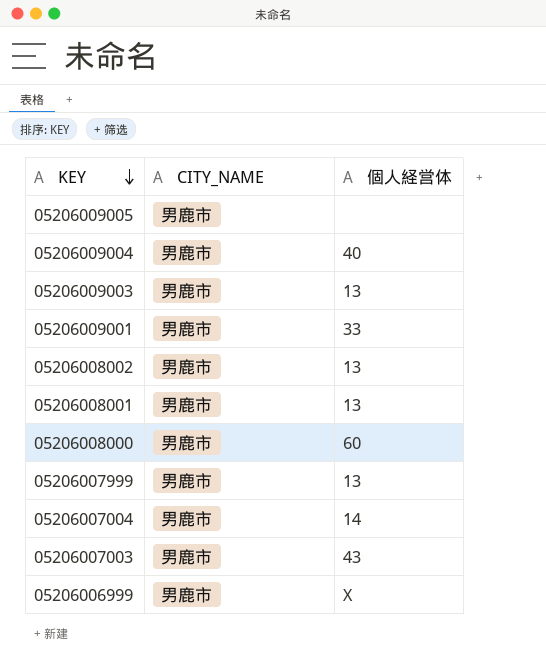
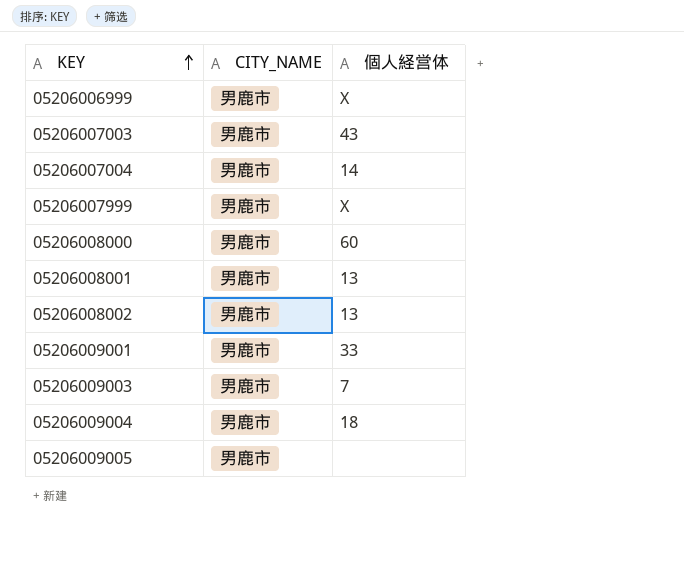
row order: KEY descending -> KEY ascending
05206007999 | 個人経営体: 13 -> X
05206009003 | 個人経営体: 13 -> 7
05206009004 | 個人経営体: 40 -> 18

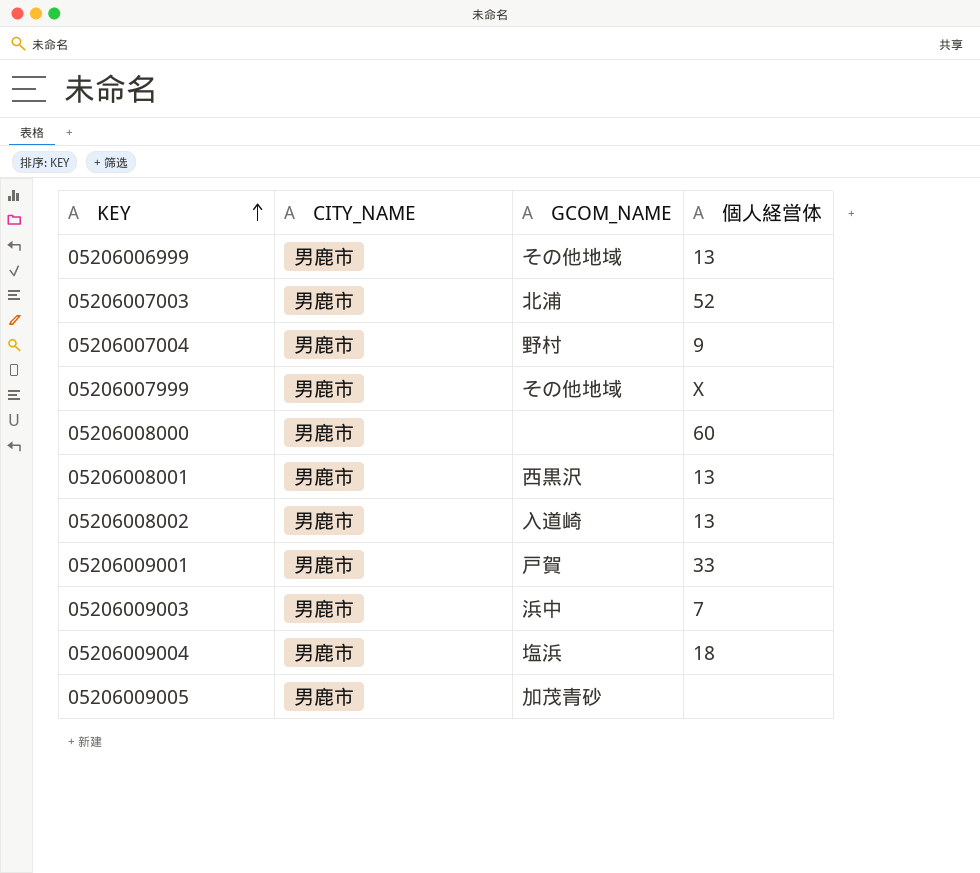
column GCOM_NAME | position: none -> 3
05206006999 | 個人経営体: X -> 13
05206007003 | 個人経営体: 43 -> 52
05206007004 | 個人経営体: 14 -> 9

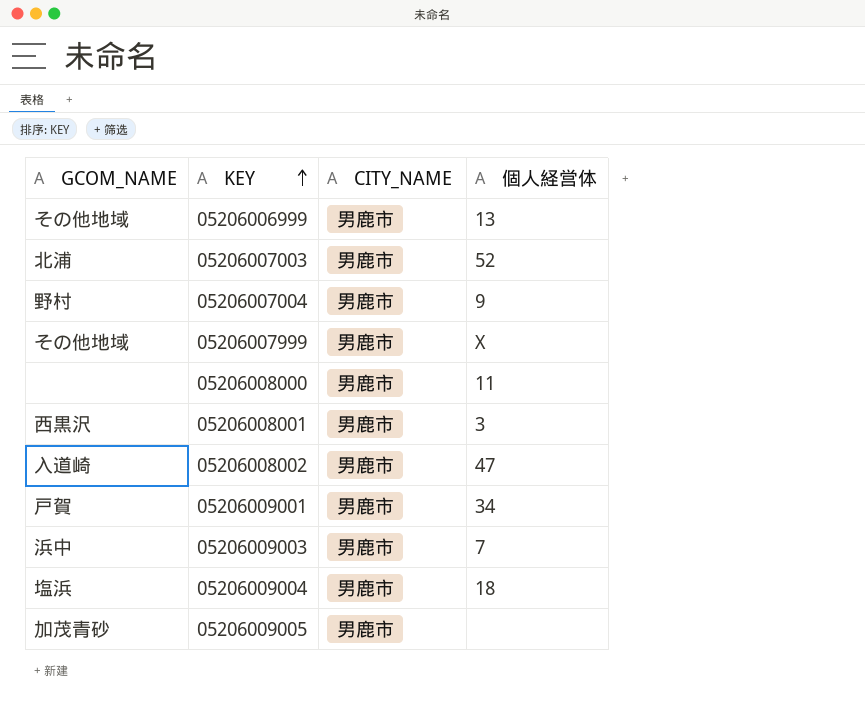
column GCOM_NAME | position: 3 -> 1
05206008000 | 個人経営体: 60 -> 11
05206008001 | 個人経営体: 13 -> 3
05206008002 | 個人経営体: 13 -> 47
05206009001 | 個人経営体: 33 -> 34

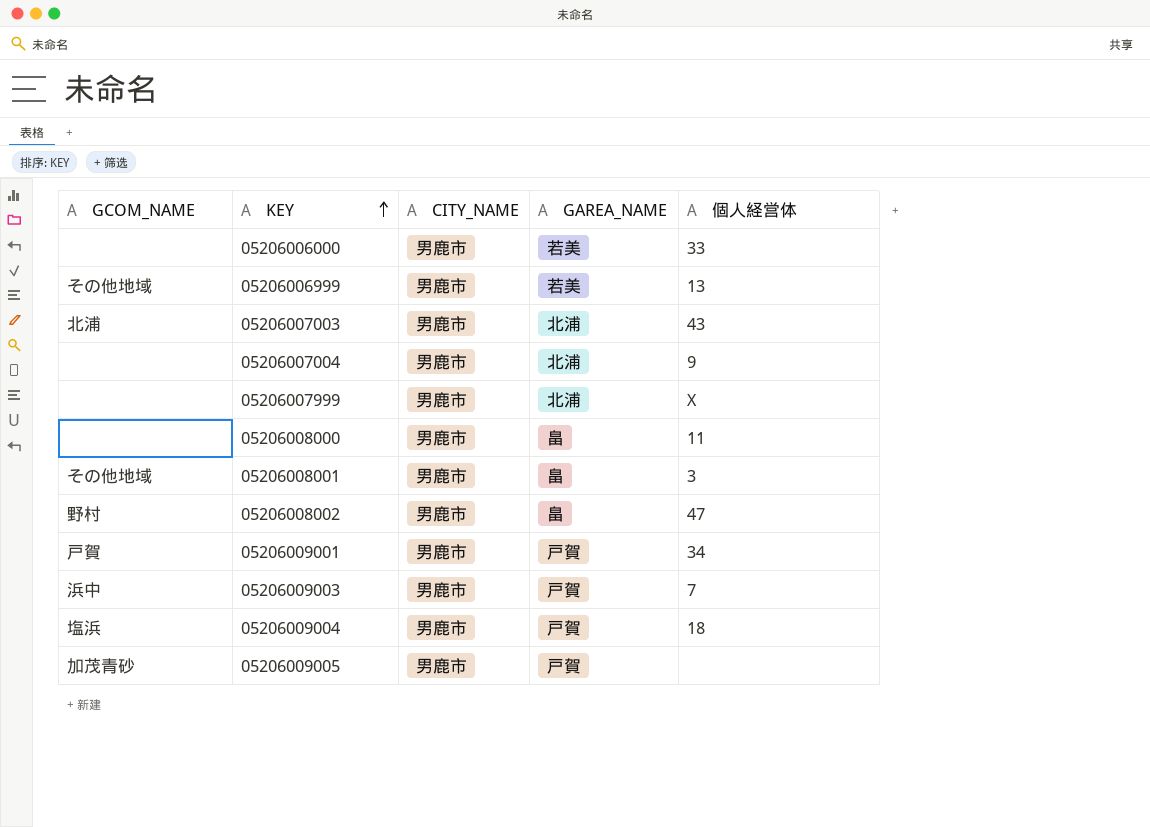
column GAREA_NAME | position: none -> 4
row 05206006000: none -> none | 男鹿市 | 若美 | 33
05206007003 | 個人経営体: 52 -> 43
05206007004 | GCOM_NAME: 野村 -> none
05206007999 | GCOM_NAME: その他地域 -> none
05206008001 | GCOM_NAME: 西黒沢 -> その他地域
05206008002 | GCOM_NAME: 入道崎 -> 野村

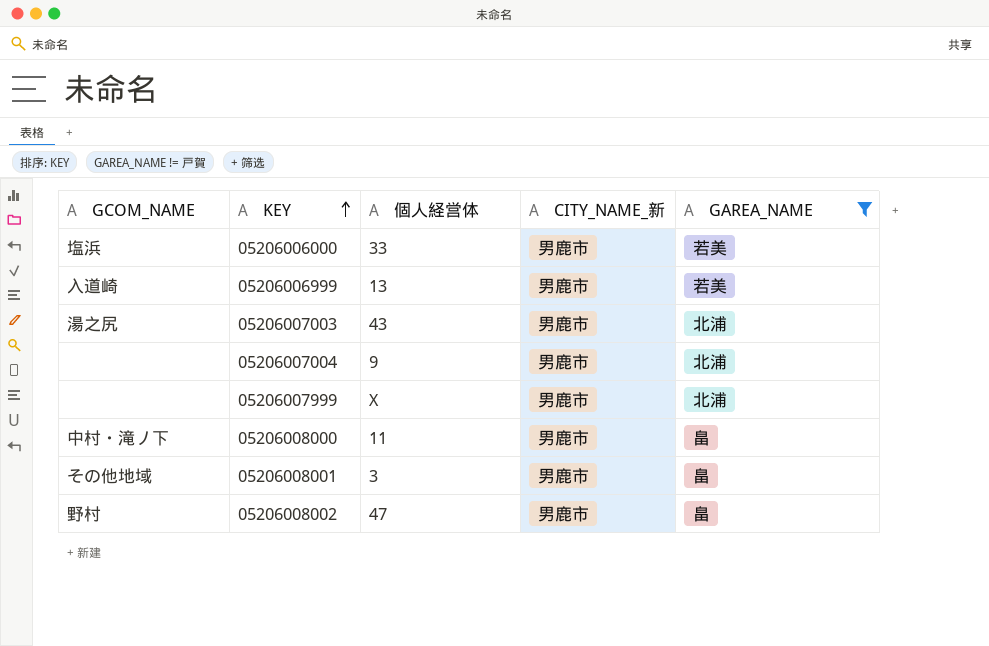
filter: none -> GAREA_NAME != 戸賀
column 個人経営体 | position: 5 -> 3
column name: CITY_NAME -> CITY_NAME_新
05206006000 | GCOM_NAME: none -> 塩浜
05206006999 | GCOM_NAME: その他地域 -> 入道崎
05206007003 | GCOM_NAME: 北浦 -> 湯之尻
05206008000 | GCOM_NAME: none -> 中村・滝ノ下

